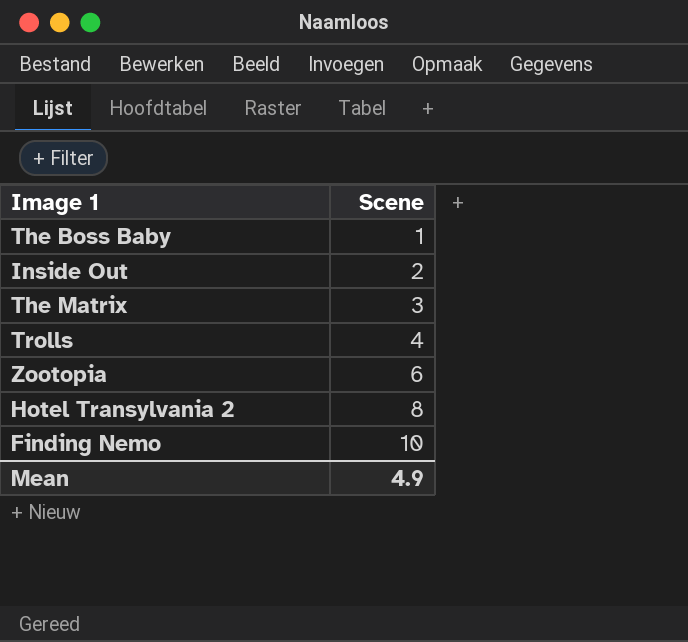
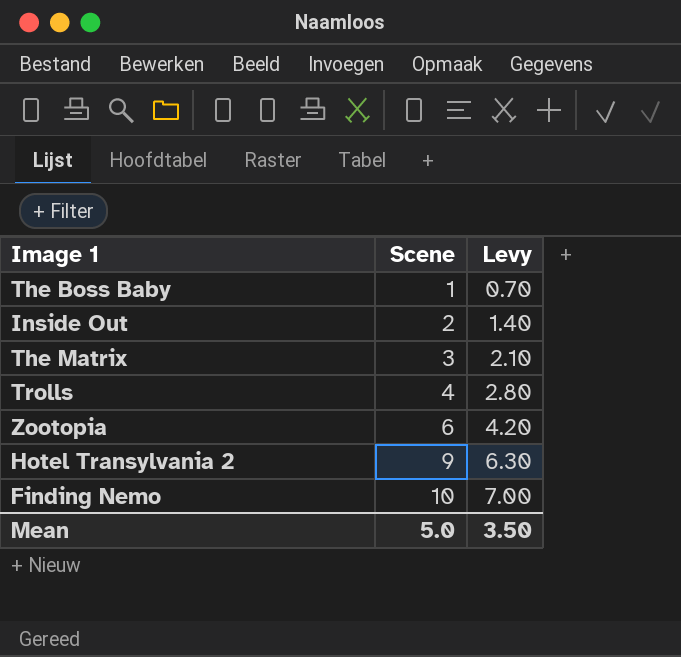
column Levy | formula: none -> [Scene] * 0.7
Hotel Transylvania 2 | Scene: 8 -> 9
Mean | Scene: 4.9 -> 5.0

